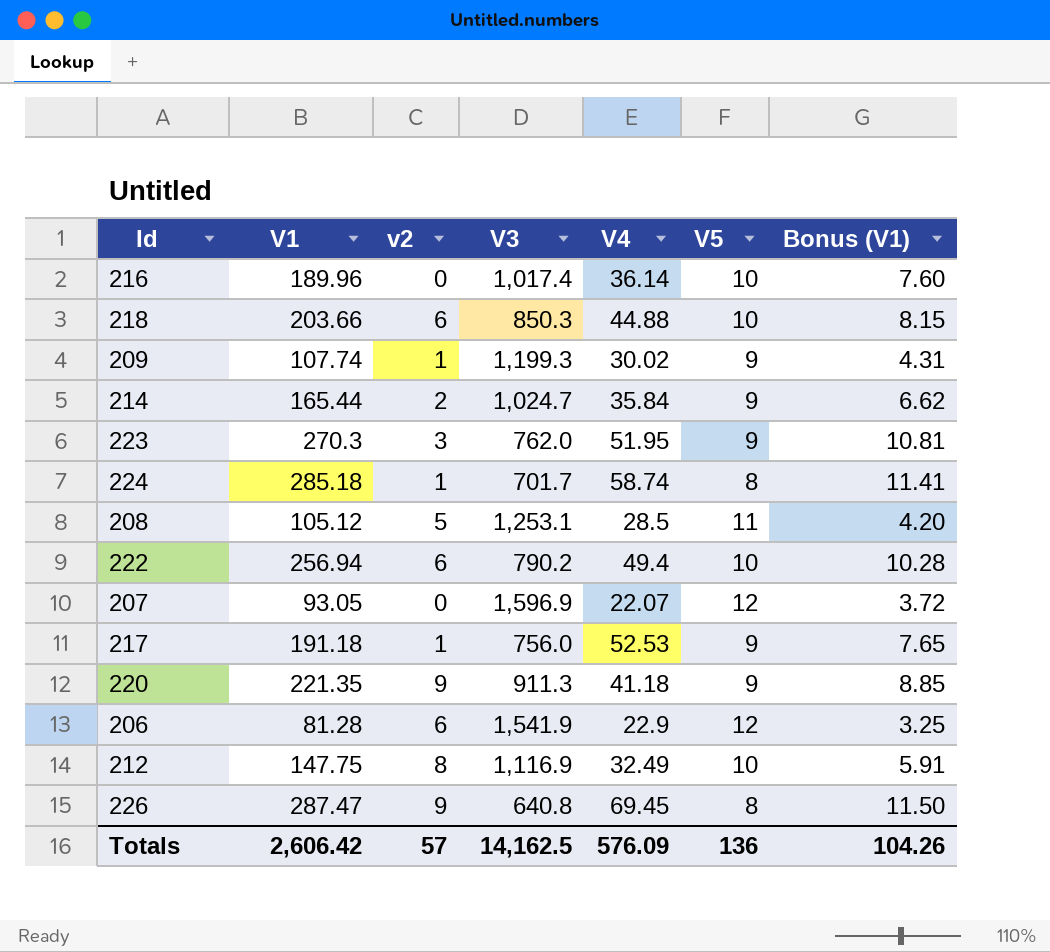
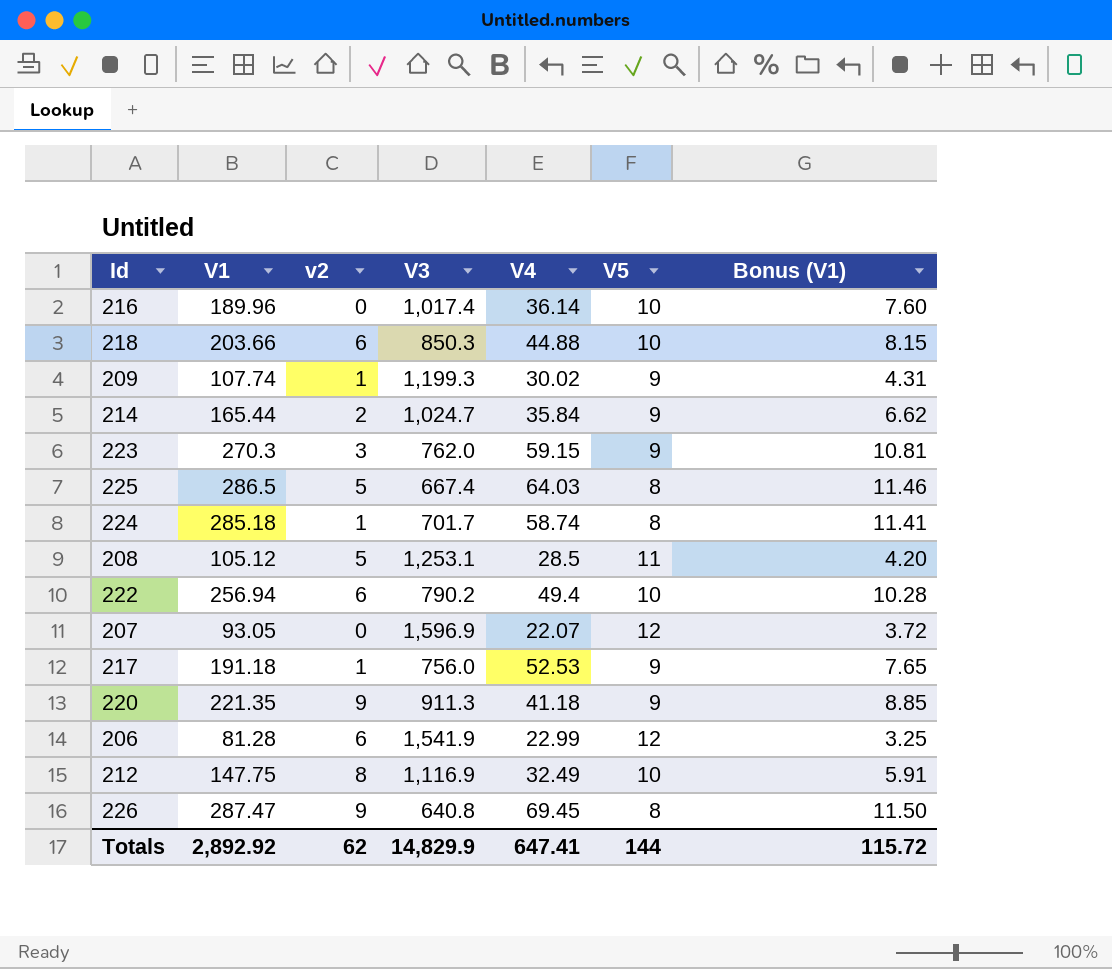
223 | V4: 51.95 -> 59.15
row 225: none -> 286.5 | 5 | 667.4 | 64.03 | 8 | 11.46
206 | V4: 22.9 -> 22.99
Totals | V1: 2,606.42 -> 2,892.92
Totals | v2: 57 -> 62
Totals | V3: 14,162.5 -> 14,829.9
Totals | V4: 576.09 -> 647.41
Totals | V5: 136 -> 144
Totals | Bonus (V1): 104.26 -> 115.72

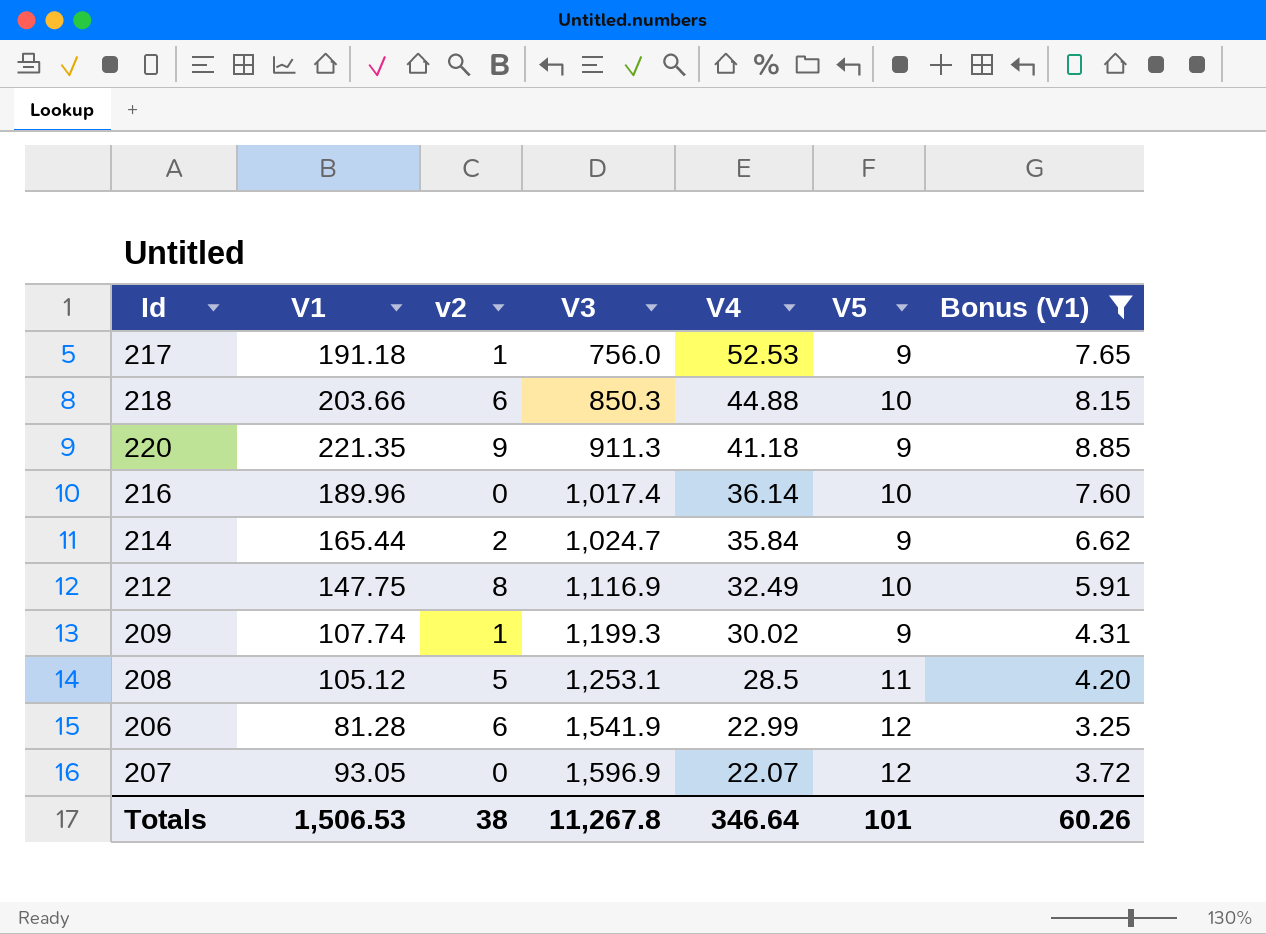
filter: none -> Bonus (V1) <= 8.85
row order: none -> V3 ascending
Totals | V1: 2,892.92 -> 1,506.53
Totals | v2: 62 -> 38
Totals | V3: 14,829.9 -> 11,267.8
Totals | V4: 647.41 -> 346.64
Totals | V5: 144 -> 101
Totals | Bonus (V1): 115.72 -> 60.26

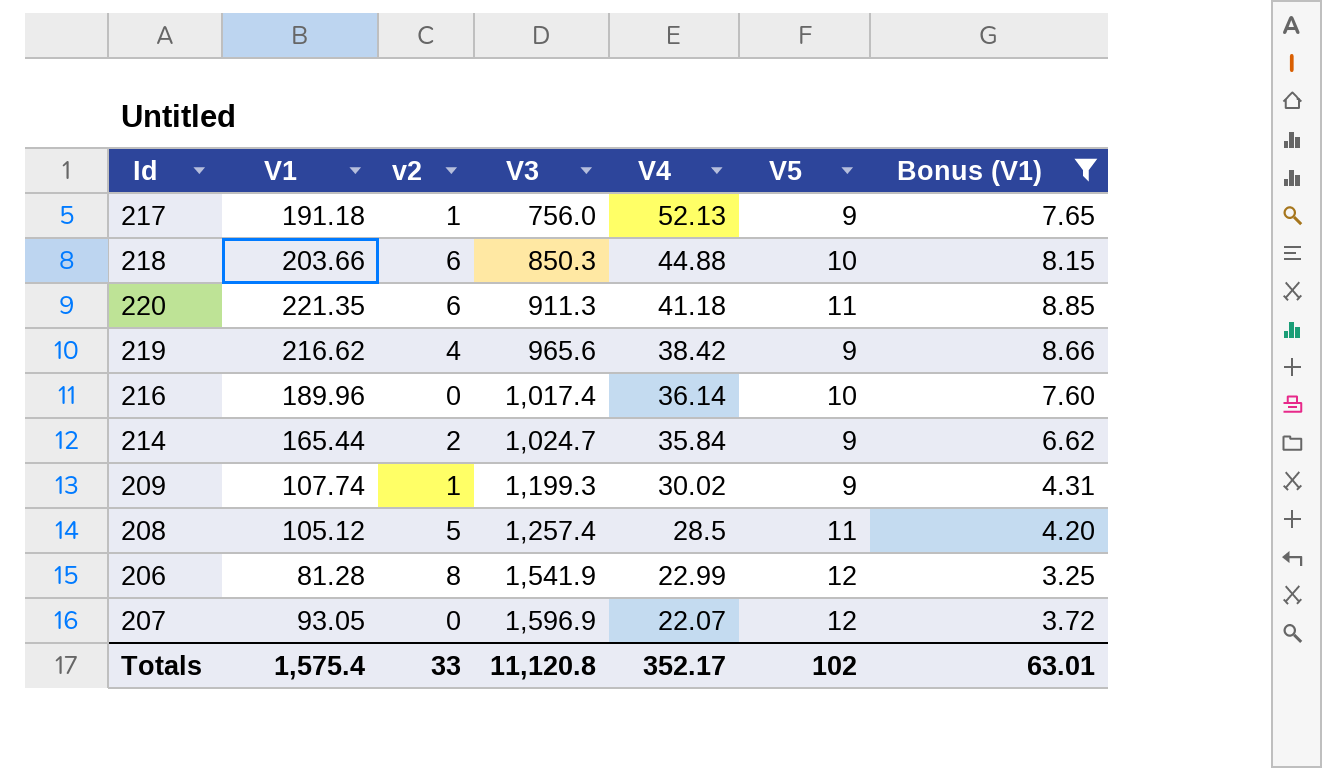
row 212: 147.75 | 8 | 1,116.9 | 32.49 | 10 | 5.91 -> none
217 | V4: 52.53 -> 52.13
220 | v2: 9 -> 6
220 | V5: 9 -> 11
row 219: none -> 216.62 | 4 | 965.6 | 38.42 | 9 | 8.66
208 | V3: 1,253.1 -> 1,257.4
206 | v2: 6 -> 8
Totals | V1: 1,506.53 -> 1,575.4
Totals | v2: 38 -> 33
Totals | V3: 11,267.8 -> 11,120.8
Totals | V4: 346.64 -> 352.17
Totals | V5: 101 -> 102
Totals | Bonus (V1): 60.26 -> 63.01

